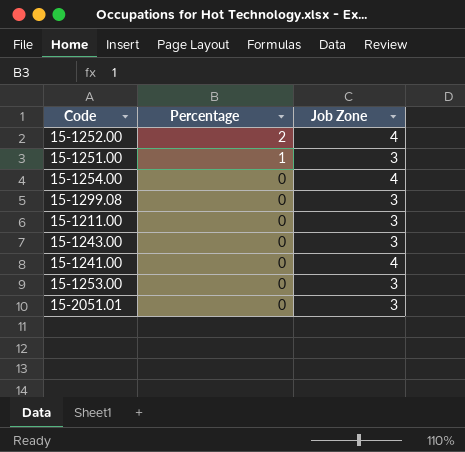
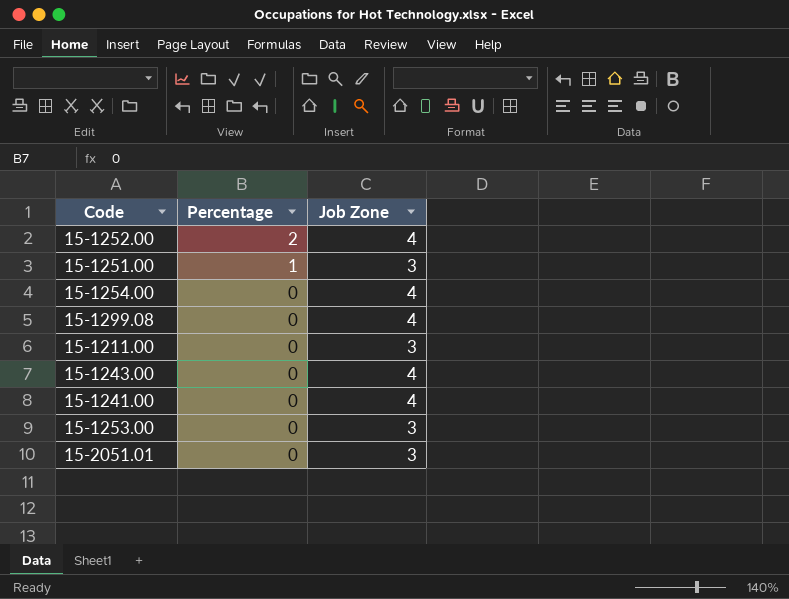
15-1299.08 | Job Zone: 3 -> 4
15-1243.00 | Job Zone: 3 -> 4

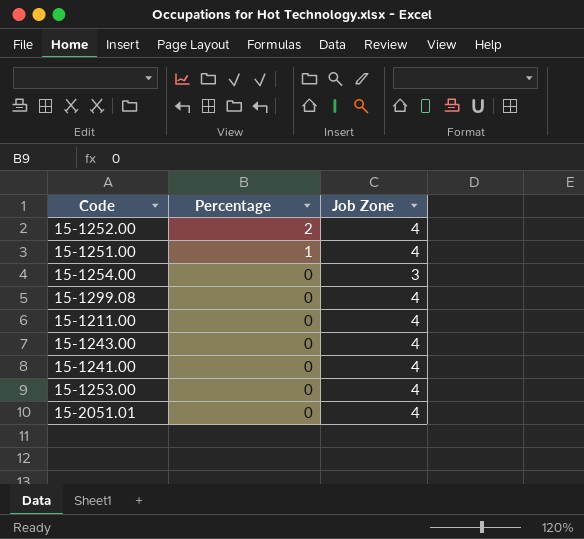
15-1251.00 | Job Zone: 3 -> 4
15-1254.00 | Job Zone: 4 -> 3
15-1211.00 | Job Zone: 3 -> 4
15-1253.00 | Job Zone: 3 -> 4
15-2051.01 | Job Zone: 3 -> 4

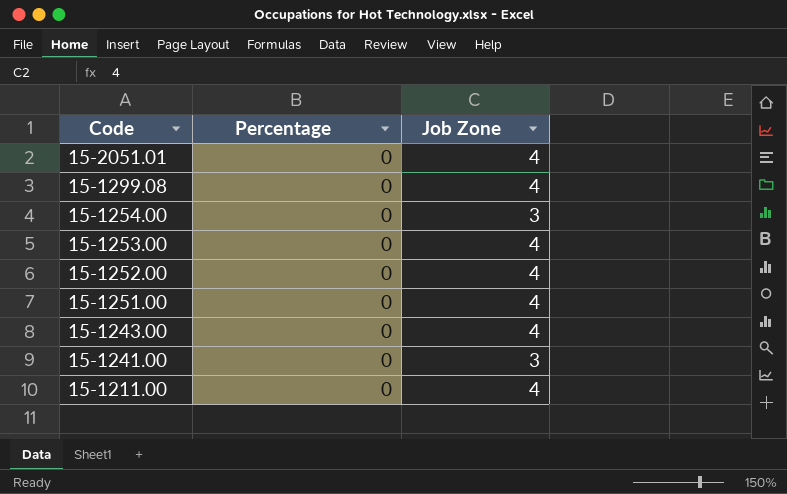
row order: Percentage descending -> Code descending
15-1252.00 | Percentage: 2 -> 0
15-1251.00 | Percentage: 1 -> 0
15-1241.00 | Job Zone: 4 -> 3

